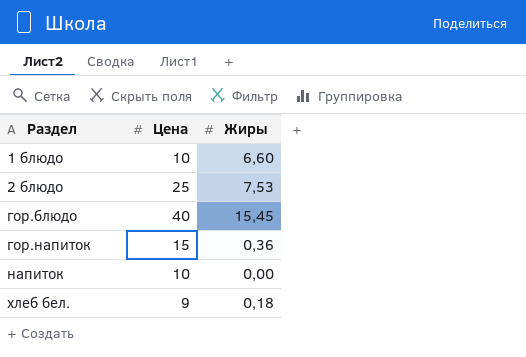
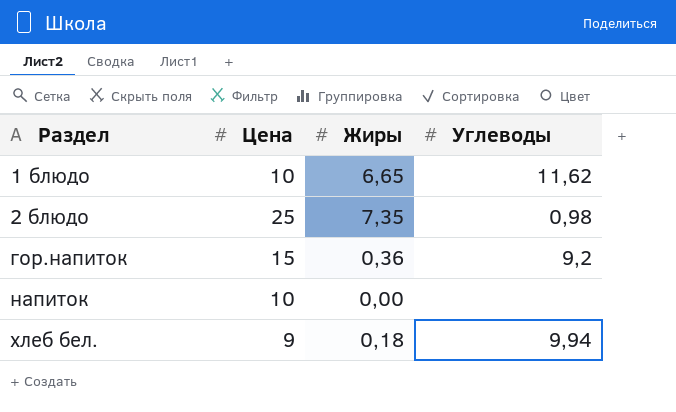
column Углеводы | position: none -> 4
row гор.блюдо: 40 | 15,45 -> none
1 блюдо | Жиры: 6,60 -> 6,65
2 блюдо | Жиры: 7,53 -> 7,35

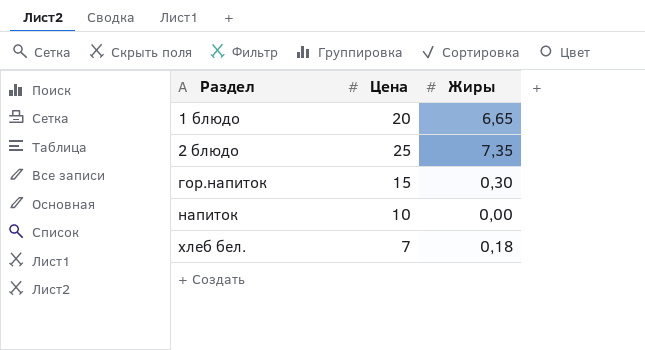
column Углеводы | position: 4 -> none
1 блюдо | Цена: 10 -> 20
гор.напиток | Жиры: 0,36 -> 0,30
хлеб бел. | Цена: 9 -> 7

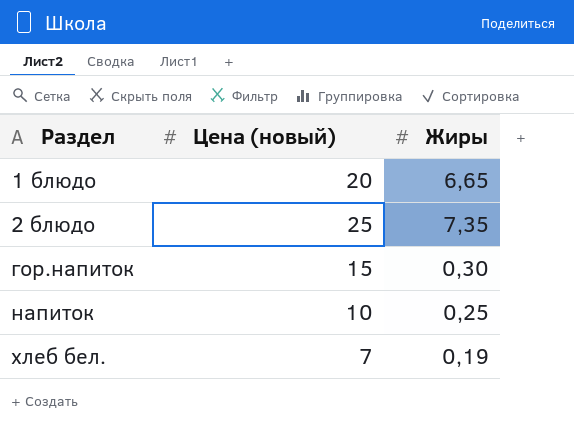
column name: Цена -> Цена (новый)
напиток | Жиры: 0,00 -> 0,25
хлеб бел. | Жиры: 0,18 -> 0,19

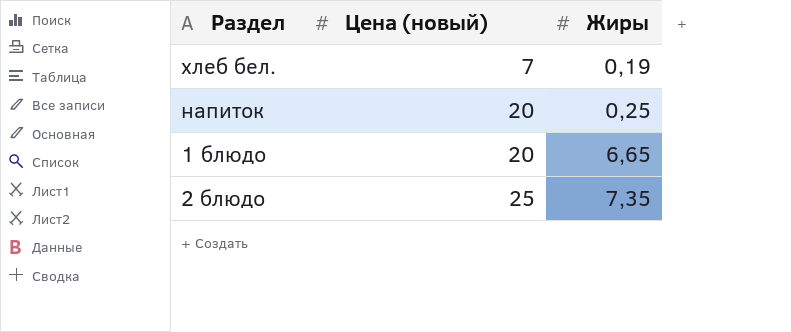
row order: Раздел ascending -> Цена (новый) ascending
row гор.напиток: 15 | 0,30 -> none
напиток | Цена (новый): 10 -> 20

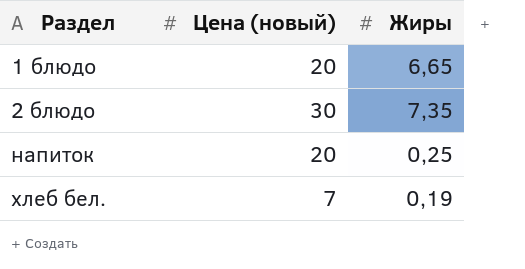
row order: Цена (новый) ascending -> Раздел ascending
2 блюдо | Цена (новый): 25 -> 30

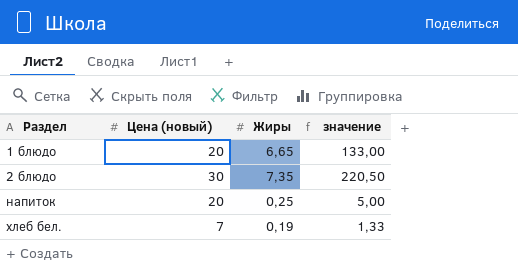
column значение | formula: none -> [Цена (новый)] * [Жиры]

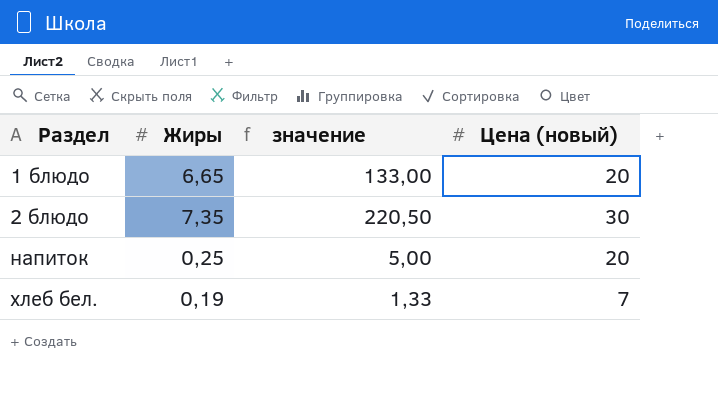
column Цена (новый) | position: 2 -> 4

